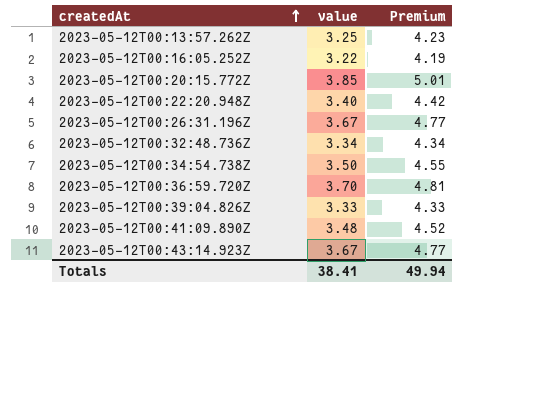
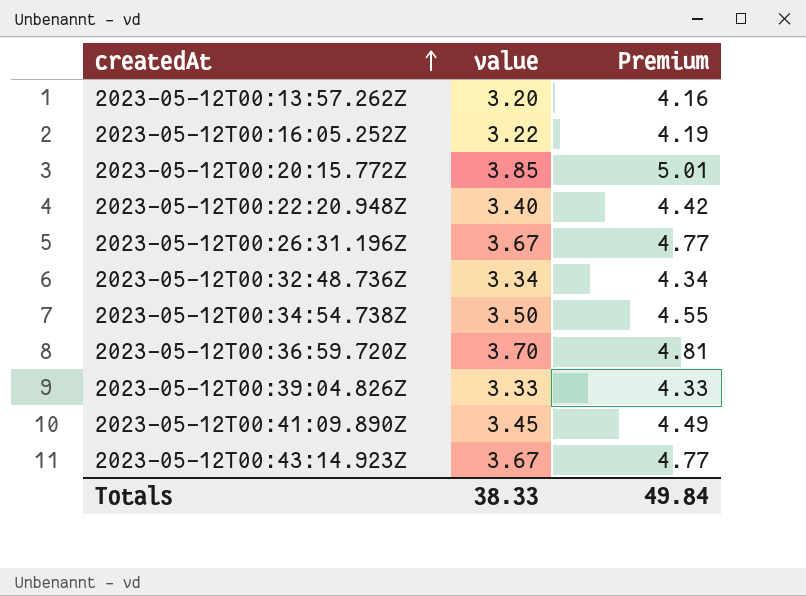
2023-05-12T00:13:57.262Z | value: 3.25 -> 3.20
2023-05-12T00:13:57.262Z | Premium: 4.23 -> 4.16
2023-05-12T00:41:09.890Z | value: 3.48 -> 3.45
2023-05-12T00:41:09.890Z | Premium: 4.52 -> 4.49
Totals | value: 38.41 -> 38.33
Totals | Premium: 49.94 -> 49.84

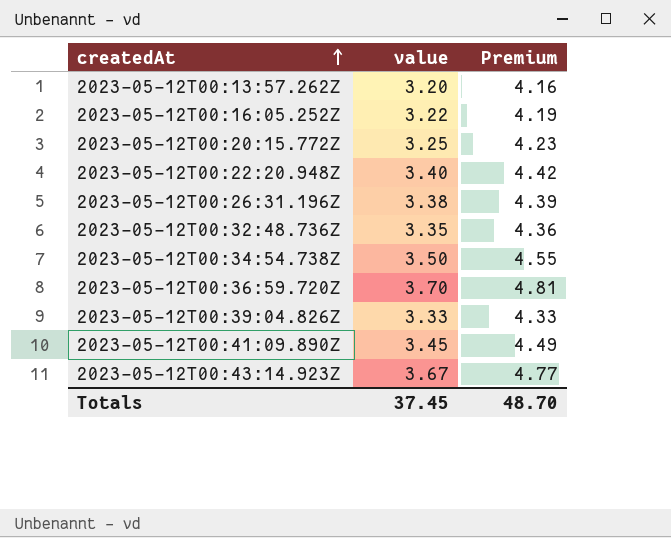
2023-05-12T00:20:15.772Z | value: 3.85 -> 3.25
2023-05-12T00:20:15.772Z | Premium: 5.01 -> 4.23
2023-05-12T00:26:31.196Z | value: 3.67 -> 3.38
2023-05-12T00:26:31.196Z | Premium: 4.77 -> 4.39
2023-05-12T00:32:48.736Z | value: 3.34 -> 3.35
2023-05-12T00:32:48.736Z | Premium: 4.34 -> 4.36
Totals | value: 38.33 -> 37.45
Totals | Premium: 49.84 -> 48.70

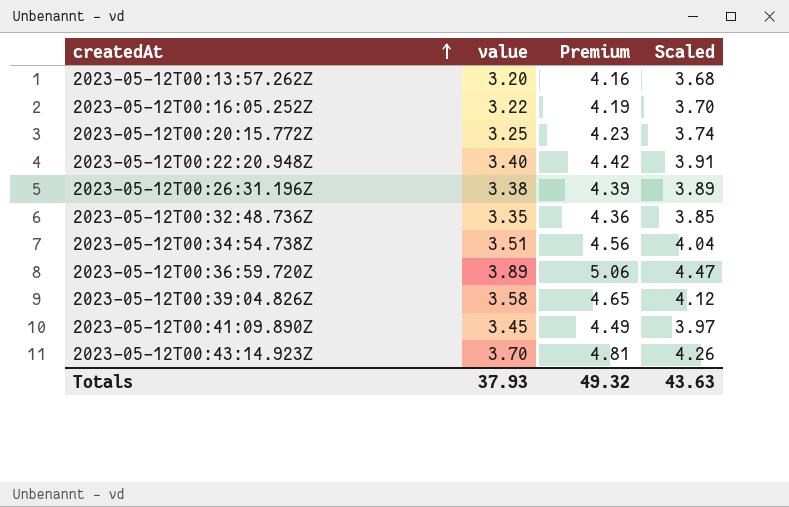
column Scaled | formula: none -> [value] * 1.15
2023-05-12T00:34:54.738Z | value: 3.50 -> 3.51
2023-05-12T00:34:54.738Z | Premium: 4.55 -> 4.56
2023-05-12T00:36:59.720Z | value: 3.70 -> 3.89
2023-05-12T00:36:59.720Z | Premium: 4.81 -> 5.06
2023-05-12T00:39:04.826Z | value: 3.33 -> 3.58
2023-05-12T00:39:04.826Z | Premium: 4.33 -> 4.65
2023-05-12T00:43:14.923Z | value: 3.67 -> 3.70
2023-05-12T00:43:14.923Z | Premium: 4.77 -> 4.81
Totals | value: 37.45 -> 37.93
Totals | Premium: 48.70 -> 49.32

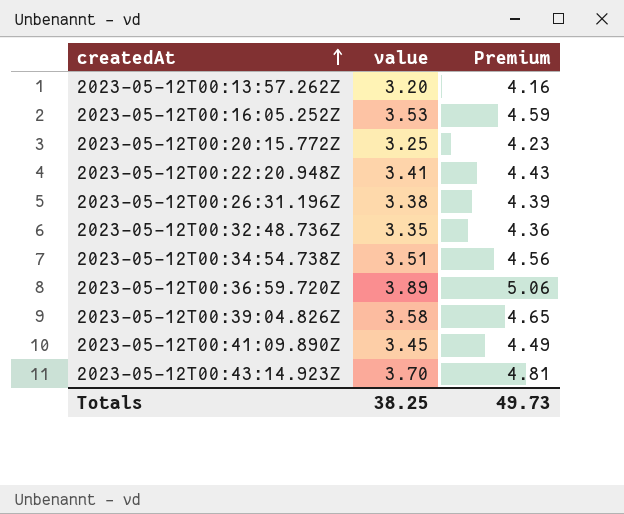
column Scaled | formula: [value] * 1.15 -> none
2023-05-12T00:16:05.252Z | value: 3.22 -> 3.53
2023-05-12T00:16:05.252Z | Premium: 4.19 -> 4.59
2023-05-12T00:22:20.948Z | value: 3.40 -> 3.41
2023-05-12T00:22:20.948Z | Premium: 4.42 -> 4.43
Totals | value: 37.93 -> 38.25
Totals | Premium: 49.32 -> 49.73

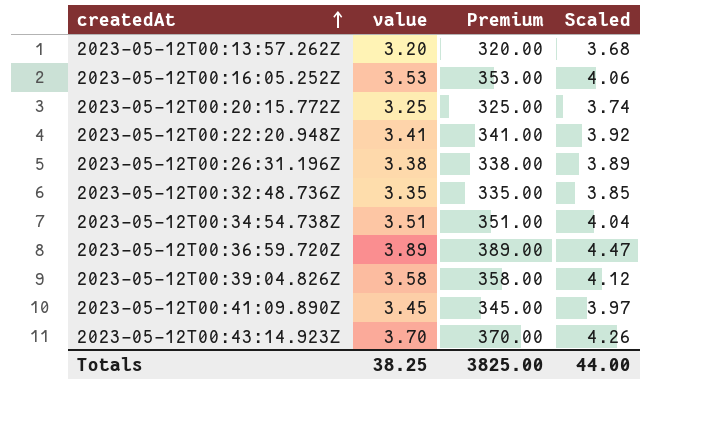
column Premium | formula: [value] * 1.3 -> [value] * 100
column Scaled | formula: none -> [value] * 1.15
Totals | Premium: 49.73 -> 3825.00

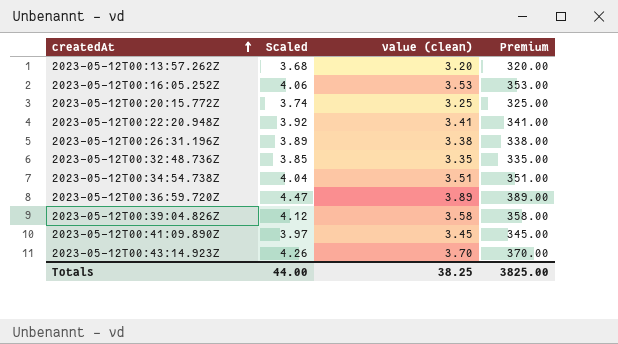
column Scaled | position: 4 -> 2
column name: value -> value (clean)

